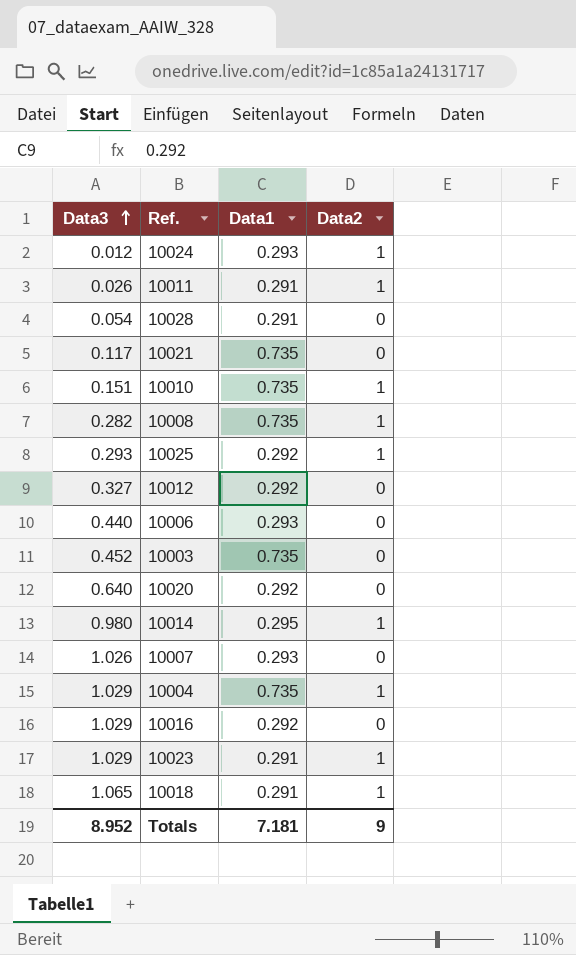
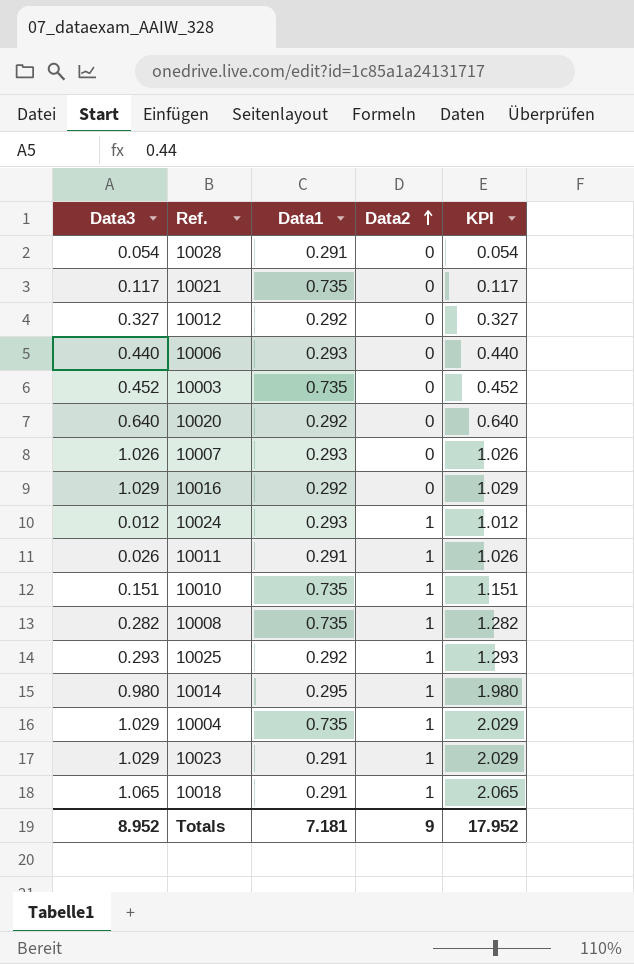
row order: Data3 ascending -> Data2 ascending
column KPI | formula: none -> [Data3] + [Data2]

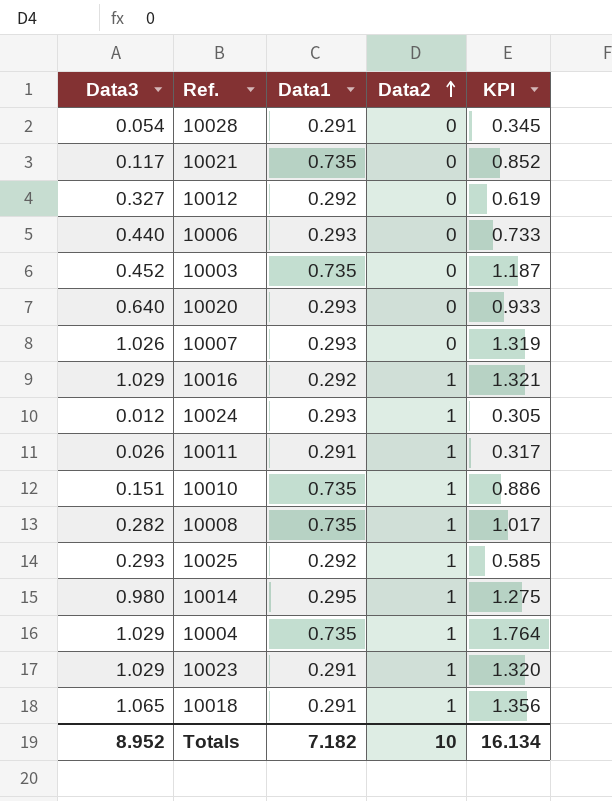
column KPI | formula: [Data3] + [Data2] -> [Data3] + [Data1]
10020 | Data1: 0.292 -> 0.293
10016 | Data2: 0 -> 1
Totals | Data1: 7.181 -> 7.182
Totals | Data2: 9 -> 10
Totals | KPI: 17.952 -> 16.134

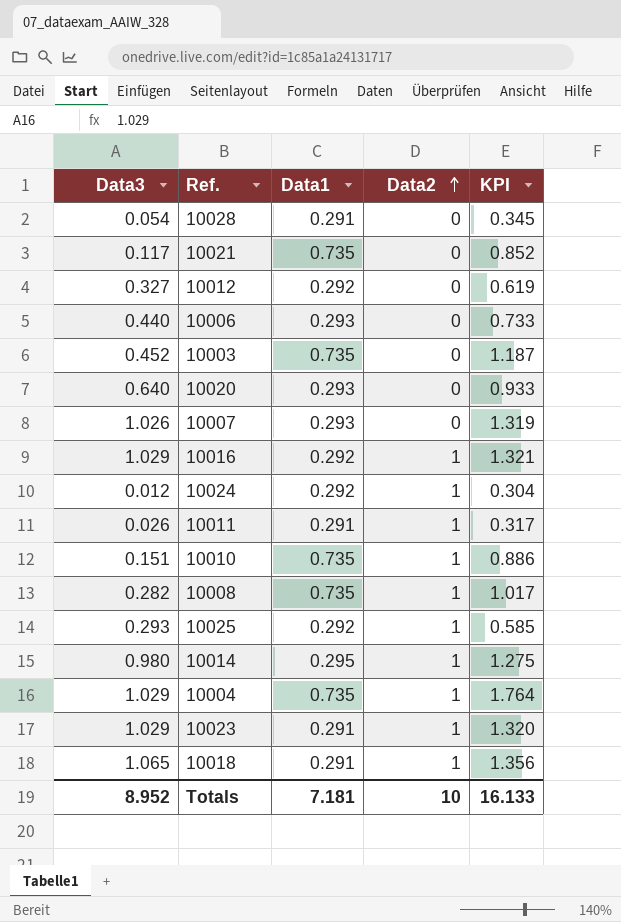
10024 | Data1: 0.293 -> 0.292
10024 | KPI: 0.305 -> 0.304
Totals | Data1: 7.182 -> 7.181
Totals | KPI: 16.134 -> 16.133

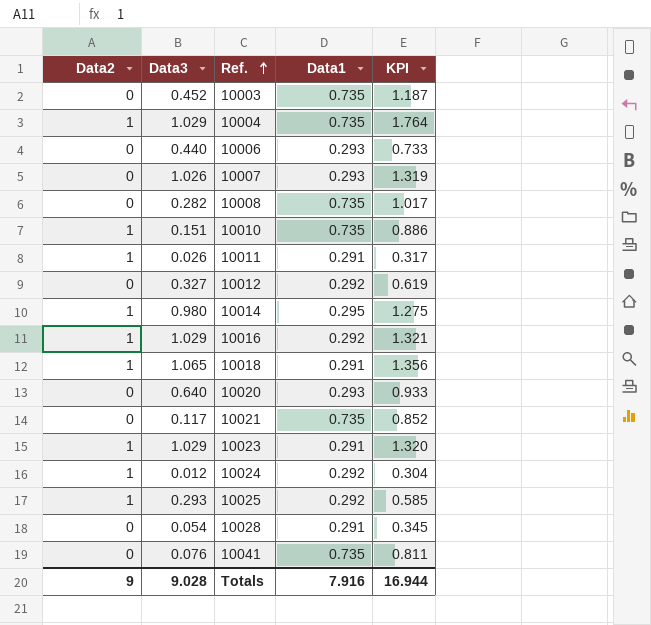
row order: Data2 ascending -> Ref. ascending
column Data2 | position: 4 -> 1
10008 | Data2: 1 -> 0
row 10041: none -> 0 | 0.076 | 0.735 | 0.811
Totals | Data2: 10 -> 9
Totals | Data3: 8.952 -> 9.028
Totals | Data1: 7.181 -> 7.916
Totals | KPI: 16.133 -> 16.944

